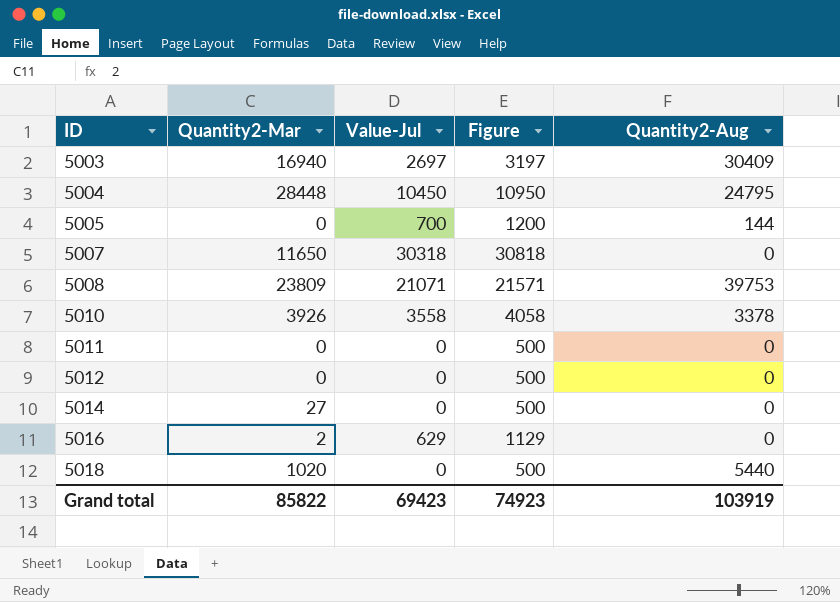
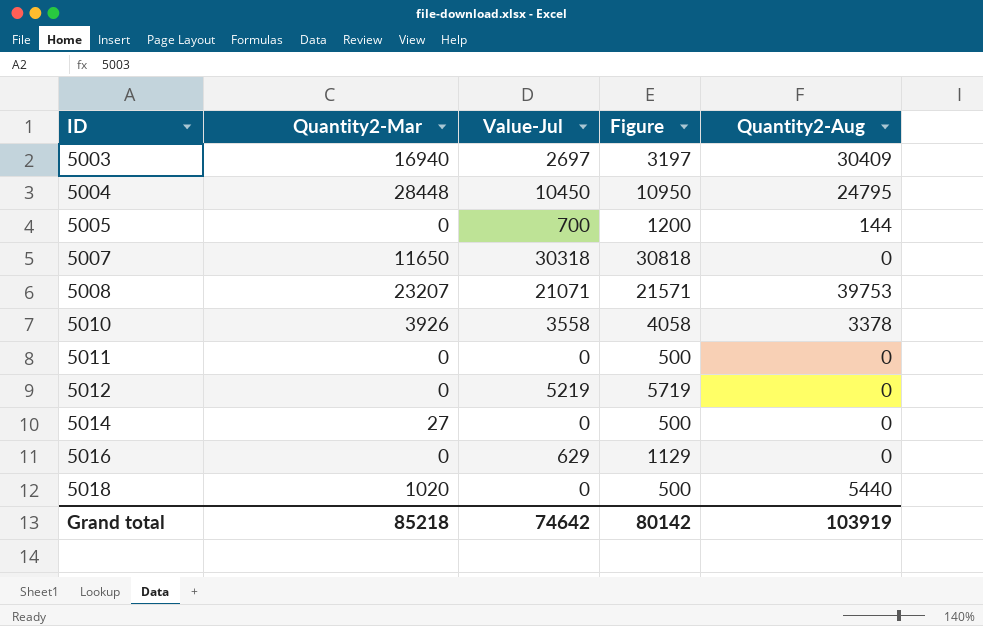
5008 | Quantity2-Mar: 23809 -> 23207
5012 | Value-Jul: 0 -> 5219
5012 | Figure: 500 -> 5719
5016 | Quantity2-Mar: 2 -> 0
Grand total | Quantity2-Mar: 85822 -> 85218
Grand total | Value-Jul: 69423 -> 74642
Grand total | Figure: 74923 -> 80142

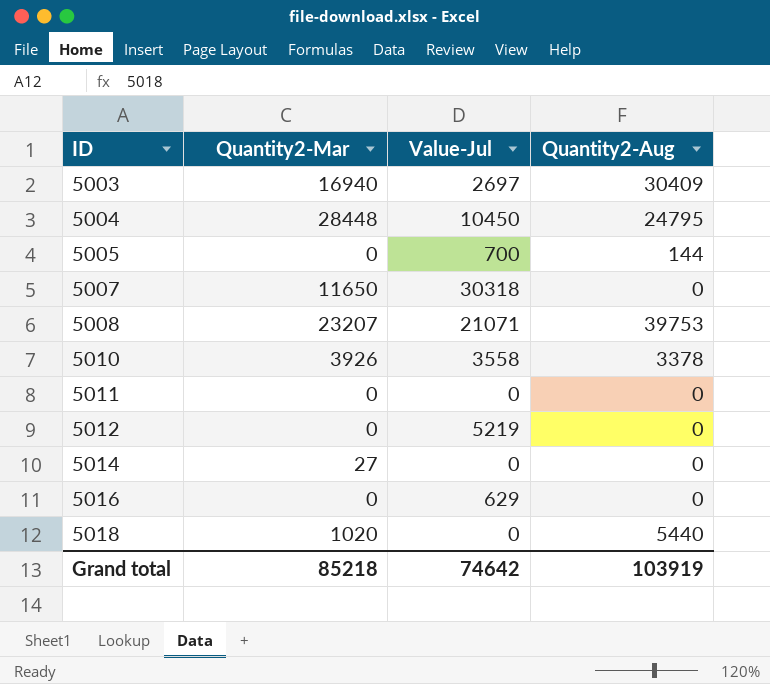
column Figure | formula: [Value-Jul] + 500 -> none

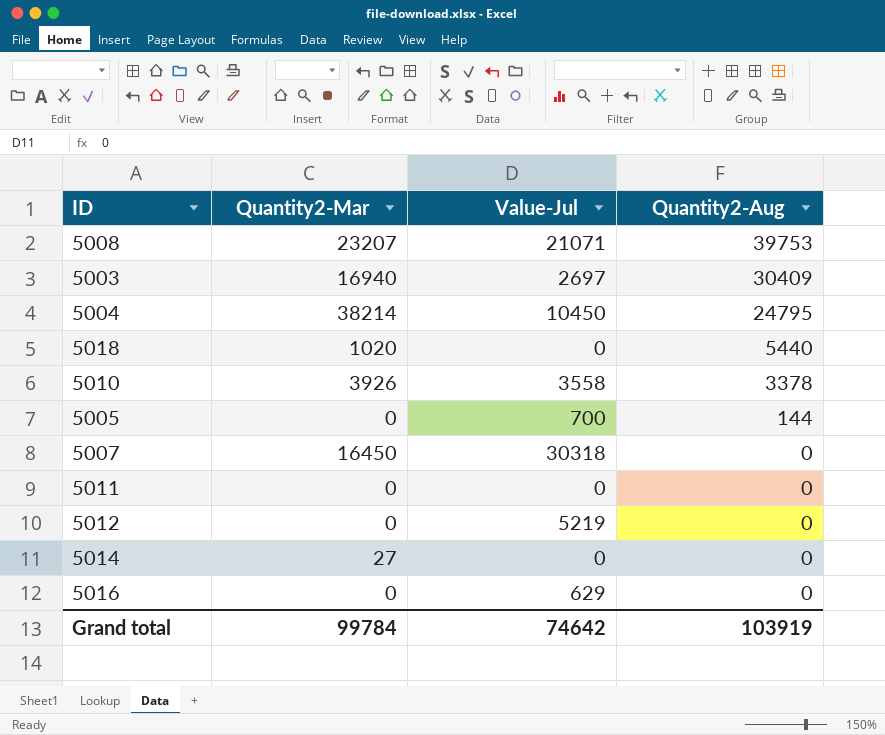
row order: ID ascending -> Quantity2-Aug descending
5004 | Quantity2-Mar: 28448 -> 38214
5007 | Quantity2-Mar: 11650 -> 16450
Grand total | Quantity2-Mar: 85218 -> 99784

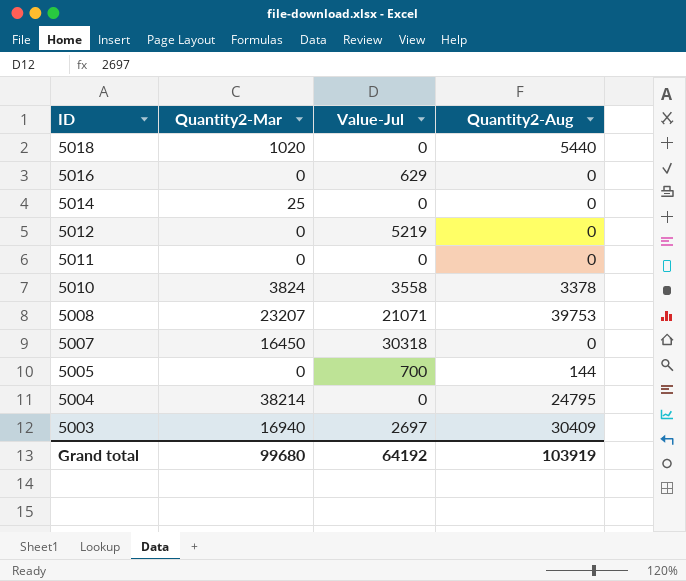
row order: Quantity2-Aug descending -> ID descending
5014 | Quantity2-Mar: 27 -> 25
5010 | Quantity2-Mar: 3926 -> 3824
5004 | Value-Jul: 10450 -> 0
Grand total | Quantity2-Mar: 99784 -> 99680
Grand total | Value-Jul: 74642 -> 64192

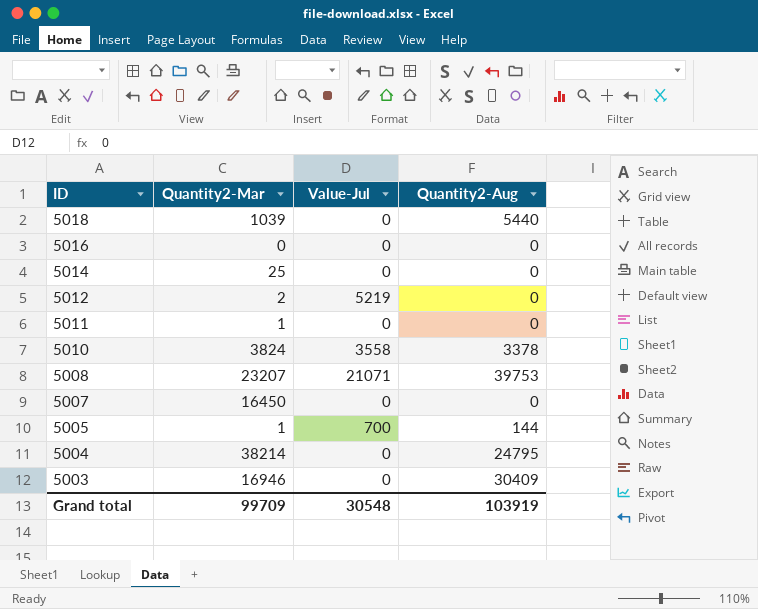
5018 | Quantity2-Mar: 1020 -> 1039
5016 | Value-Jul: 629 -> 0
5012 | Quantity2-Mar: 0 -> 2
5011 | Quantity2-Mar: 0 -> 1
5007 | Value-Jul: 30318 -> 0
5005 | Quantity2-Mar: 0 -> 1
5003 | Quantity2-Mar: 16940 -> 16946
5003 | Value-Jul: 2697 -> 0
Grand total | Quantity2-Mar: 99680 -> 99709
Grand total | Value-Jul: 64192 -> 30548

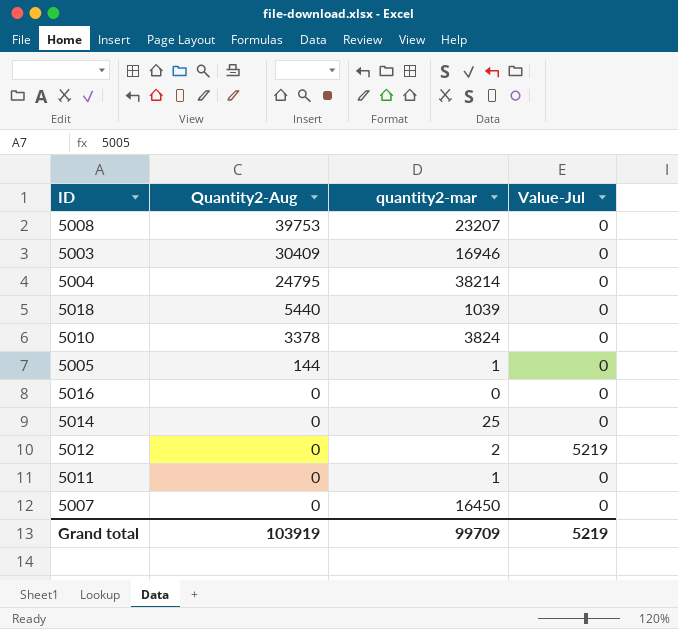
row order: ID descending -> Quantity2-Aug descending
column Quantity2-Aug | position: 4 -> 2
column name: Quantity2-Mar -> quantity2-mar
5008 | Value-Jul: 21071 -> 0
5010 | Value-Jul: 3558 -> 0
5005 | Value-Jul: 700 -> 0
Grand total | Value-Jul: 30548 -> 5219

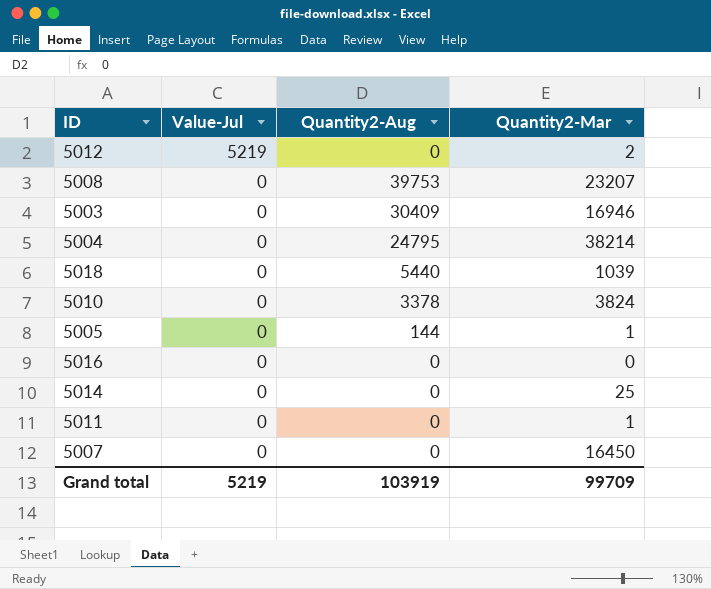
row order: Quantity2-Aug descending -> Value-Jul descending
column Value-Jul | position: 4 -> 2
column name: quantity2-mar -> Quantity2-Mar

